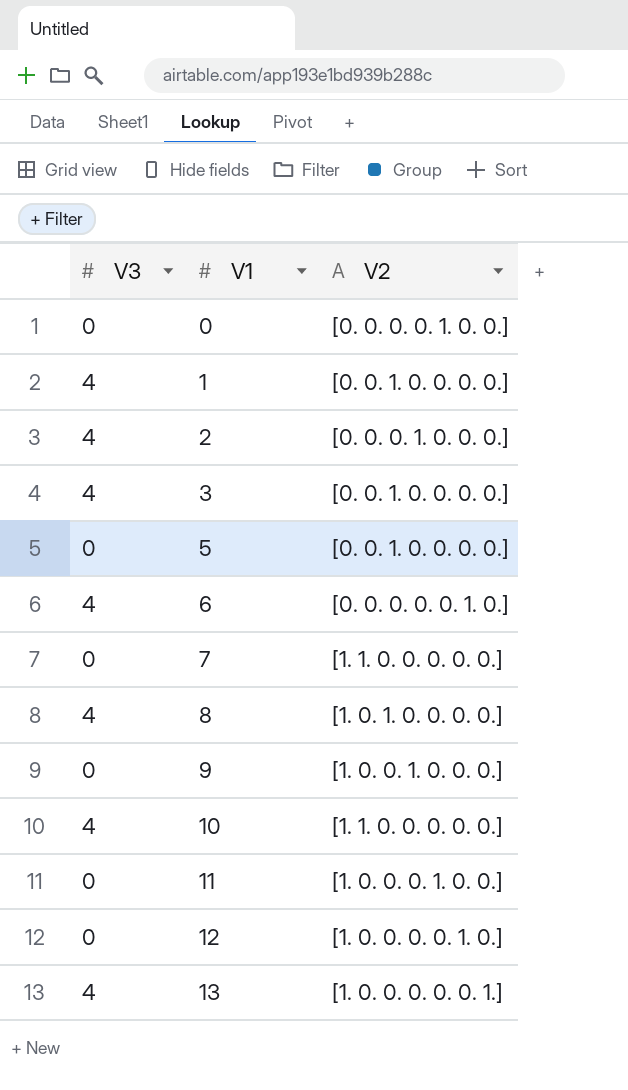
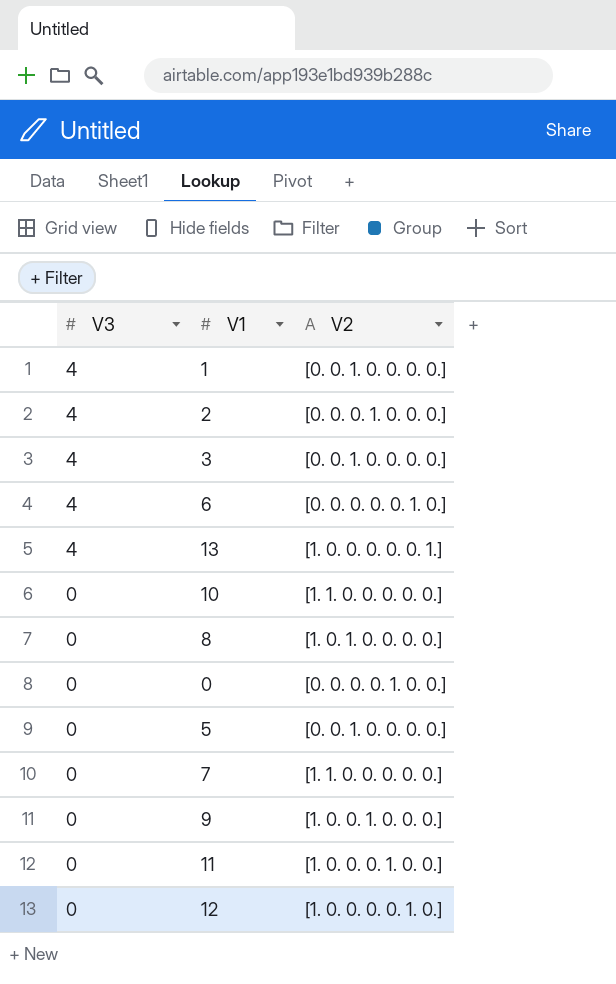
row order: V1 ascending -> V3 descending
10 | V3: 4 -> 0
8 | V3: 4 -> 0

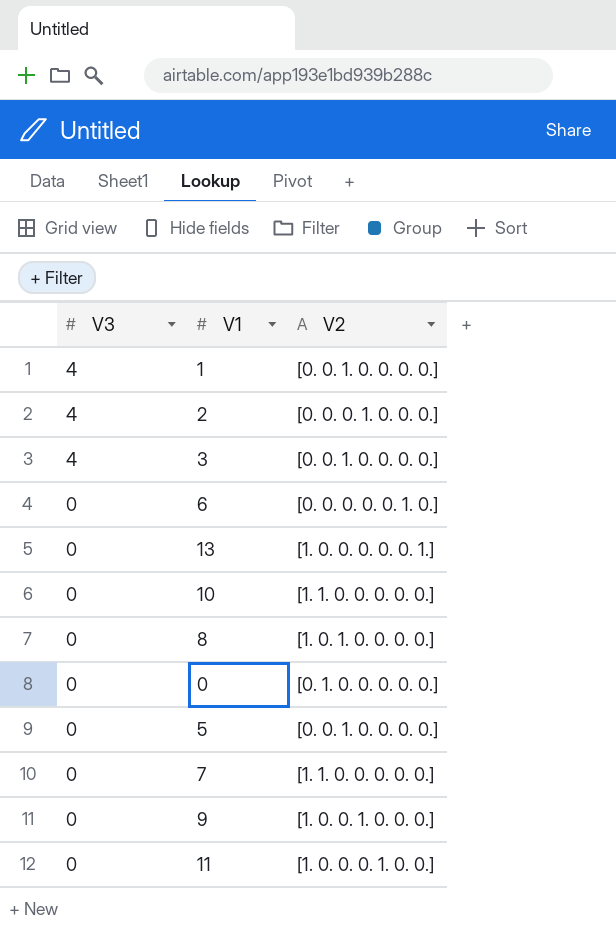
row 12: 0 | [1. 0. 0. 0. 0. 1. 0.] -> none
6 | V3: 4 -> 0
13 | V3: 4 -> 0
0 | V2: [0. 0. 0. 0. 1. 0. 0.] -> [0. 1. 0. 0. 0. 0. 0.]

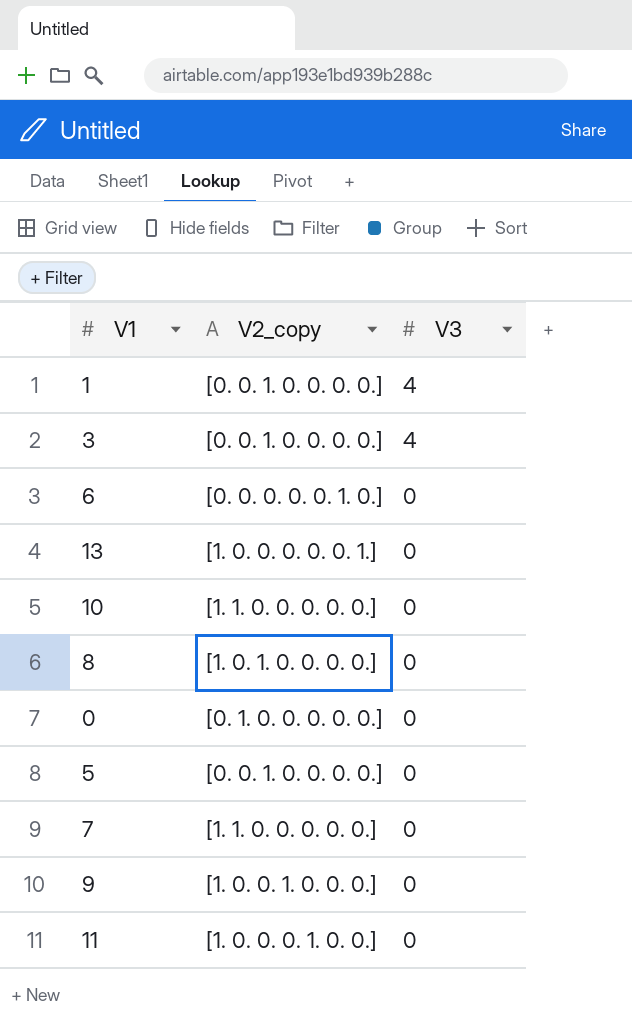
column name: V2 -> V2_copy
column V3 | position: 1 -> 3
row 2: 4 | [0. 0. 0. 1. 0. 0. 0.] -> none

